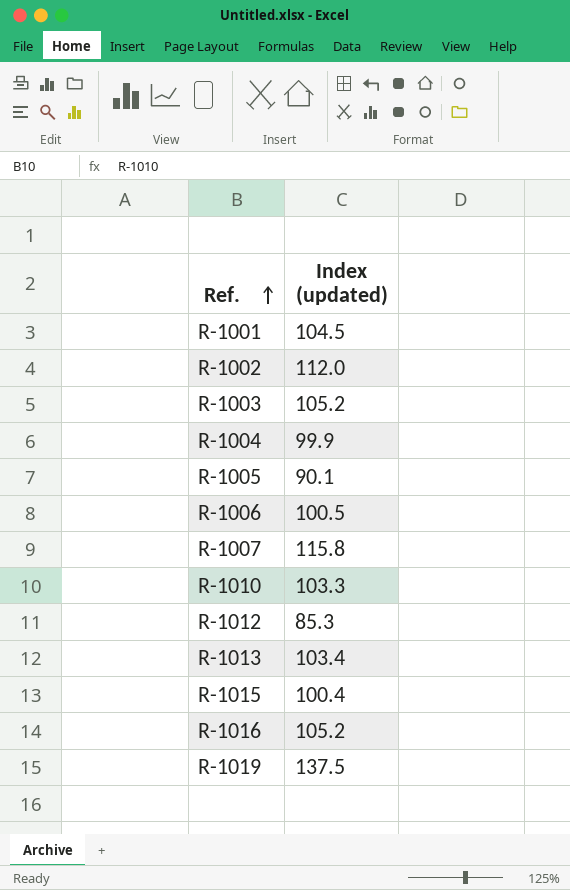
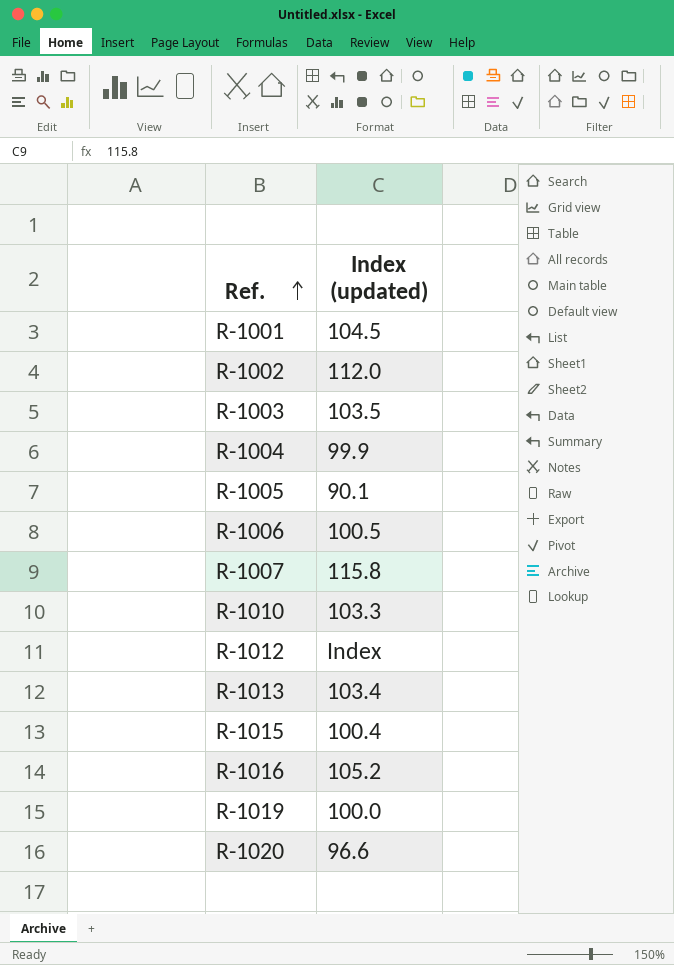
R-1003 | Index (updated): 105.2 -> 103.5
R-1012 | Index (updated): 85.3 -> Index
R-1019 | Index (updated): 137.5 -> 100.0
row R-1020: none -> 96.6

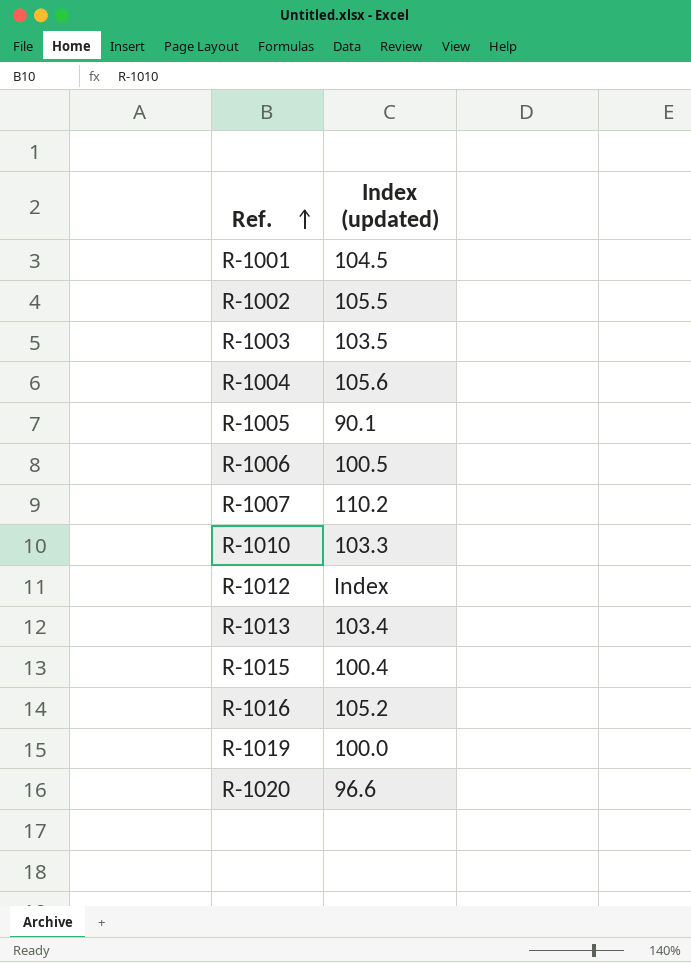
R-1002 | Index (updated): 112.0 -> 105.5
R-1004 | Index (updated): 99.9 -> 105.6
R-1007 | Index (updated): 115.8 -> 110.2

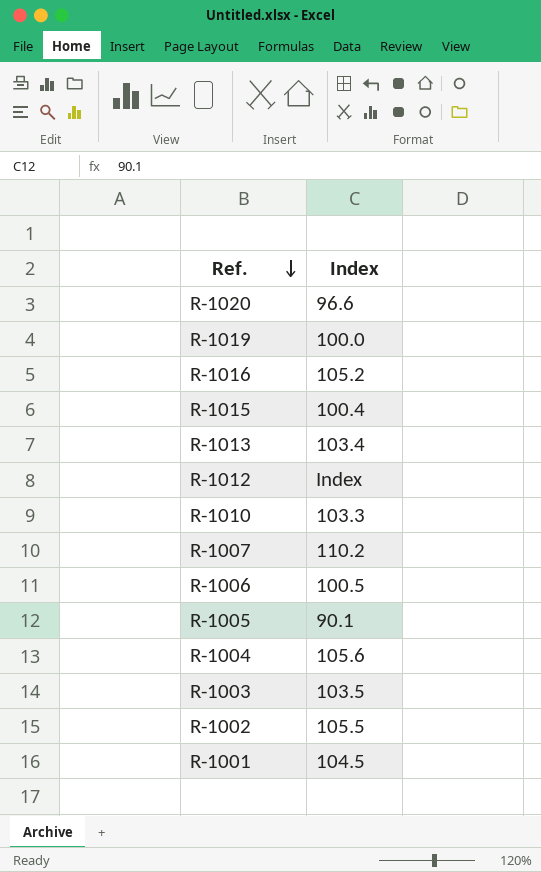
row order: Ref. ascending -> Ref. descending
column name: Index (updated) -> Index

